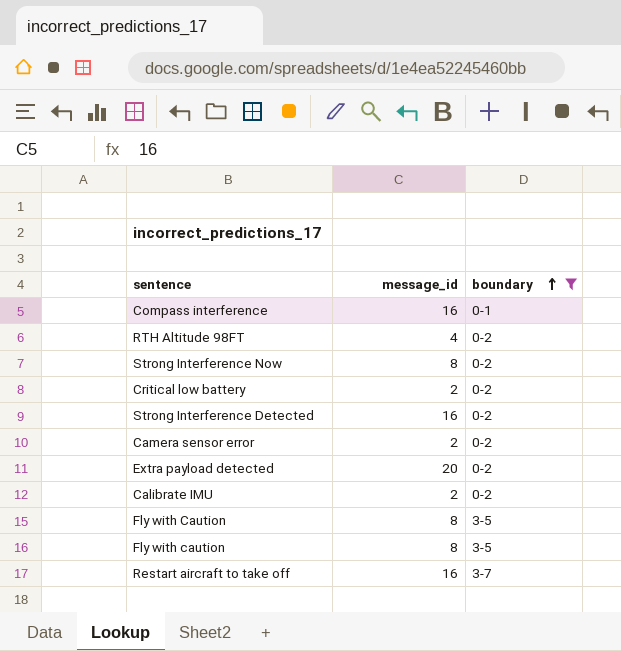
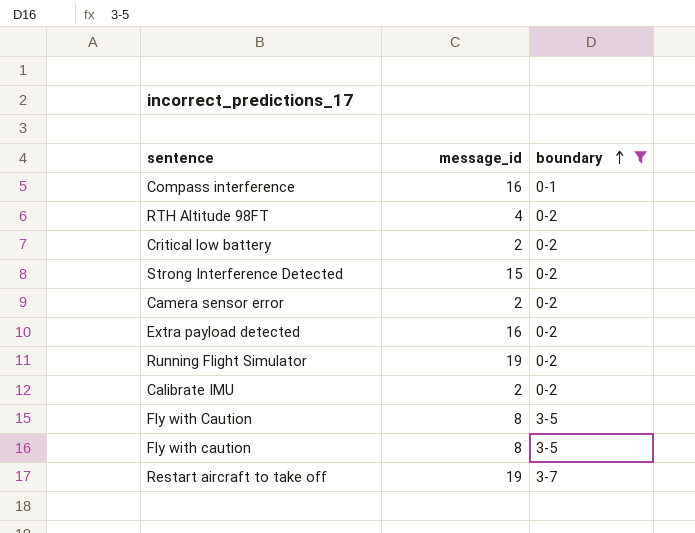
row Strong Interference Now: 8 | 0-2 -> none
Strong Interference Detected | message_id: 16 -> 15
Extra payload detected | message_id: 20 -> 16
row Running Flight Simulator: none -> 19 | 0-2
Restart aircraft to take off | message_id: 16 -> 19

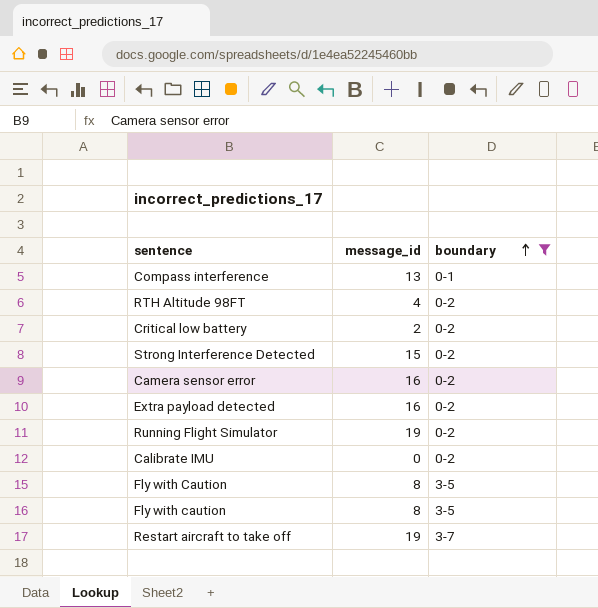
Compass interference | message_id: 16 -> 13
Camera sensor error | message_id: 2 -> 16
Calibrate IMU | message_id: 2 -> 0

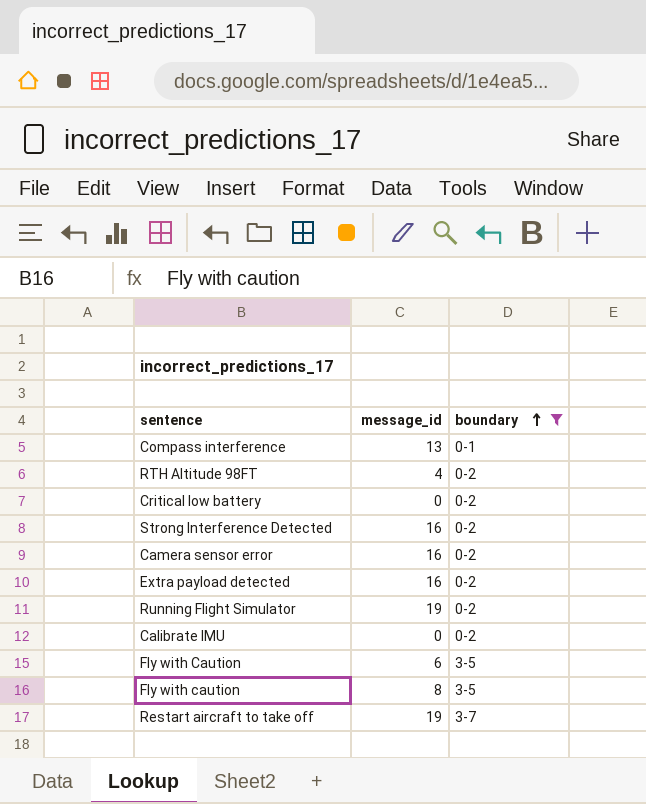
Critical low battery | message_id: 2 -> 0
Strong Interference Detected | message_id: 15 -> 16
Fly with Caution | message_id: 8 -> 6

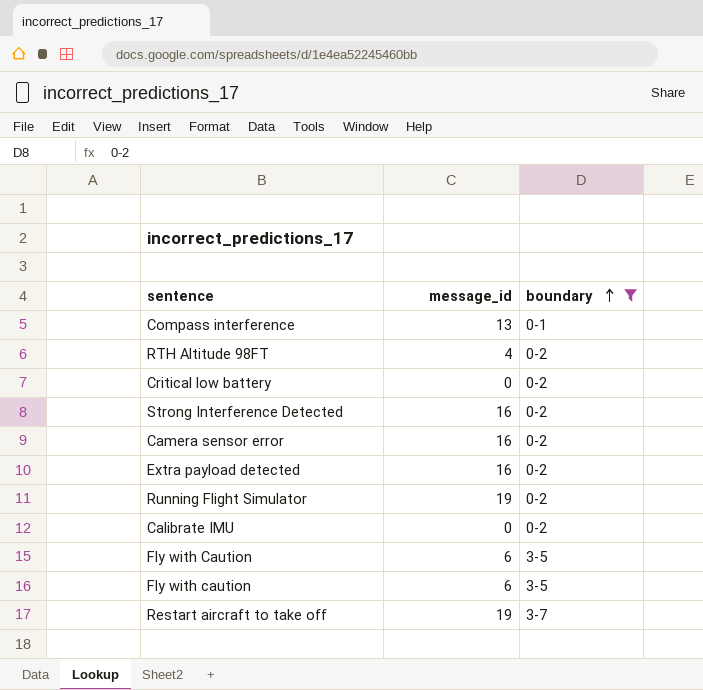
Fly with caution | message_id: 8 -> 6

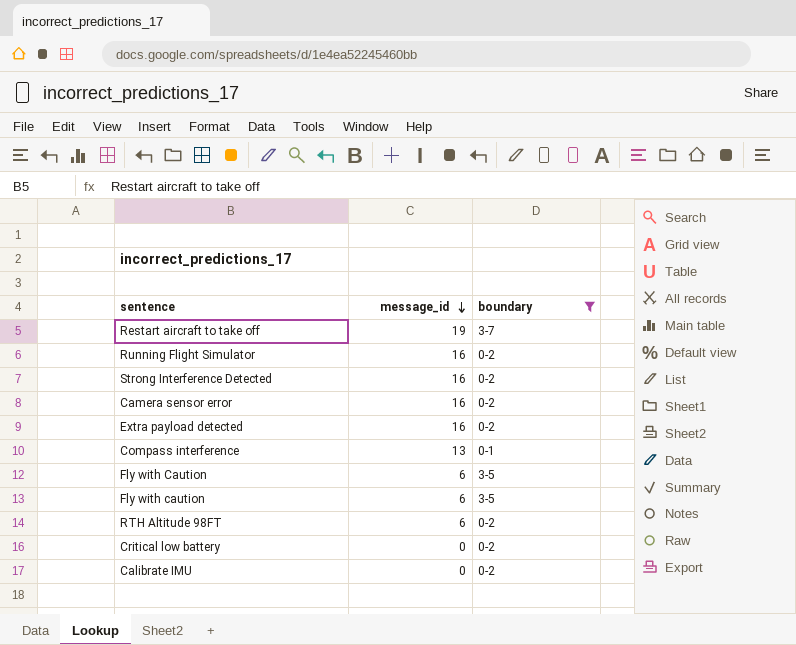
row order: boundary ascending -> message_id descending
Running Flight Simulator | message_id: 19 -> 16
RTH Altitude 98FT | message_id: 4 -> 6

